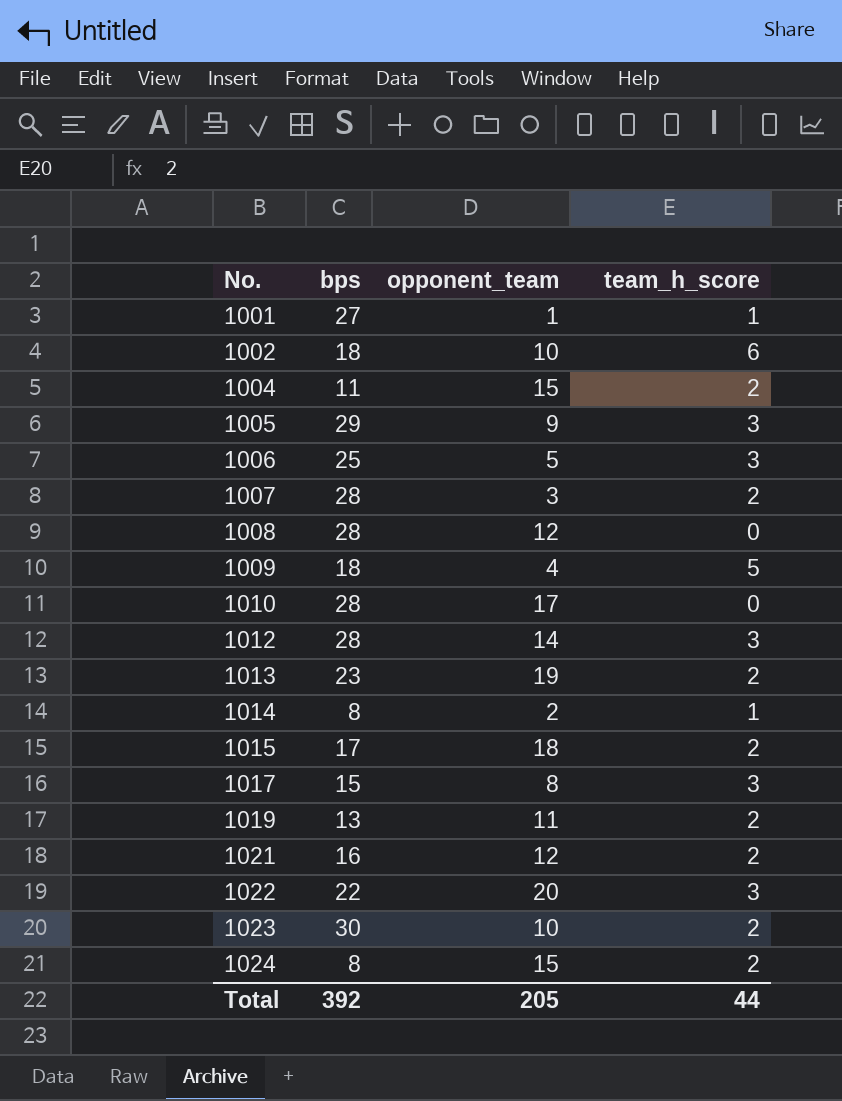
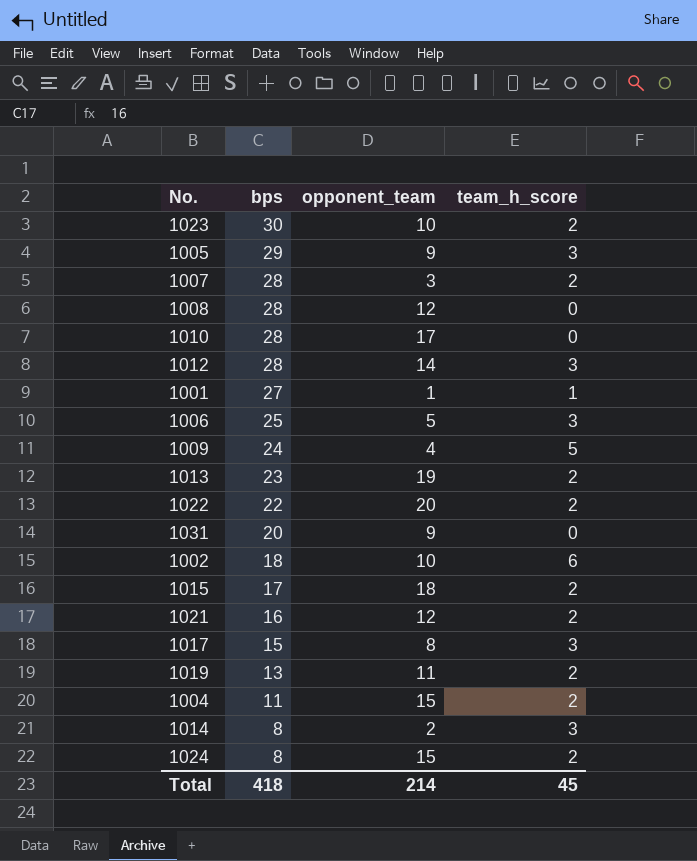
row order: No. ascending -> bps descending
1009 | bps: 18 -> 24
1022 | team_h_score: 3 -> 2
row 1031: none -> 20 | 9 | 0
1014 | team_h_score: 1 -> 3
Total | bps: 392 -> 418
Total | opponent_team: 205 -> 214
Total | team_h_score: 44 -> 45

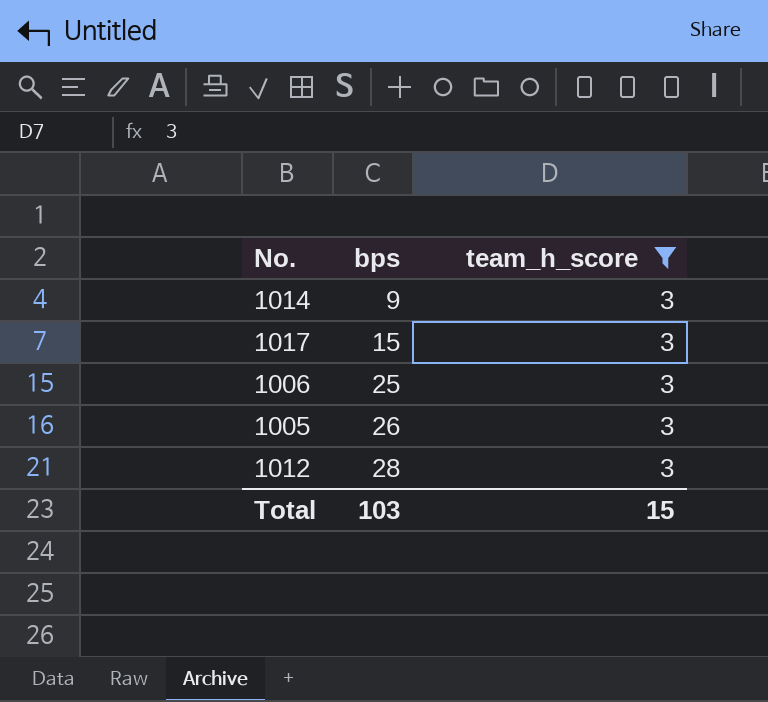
filter: none -> team_h_score = 3
row order: bps descending -> bps ascending
column opponent_team | position: 3 -> none
1014 | bps: 8 -> 9
1005 | bps: 29 -> 26
Total | bps: 418 -> 103
Total | team_h_score: 45 -> 15

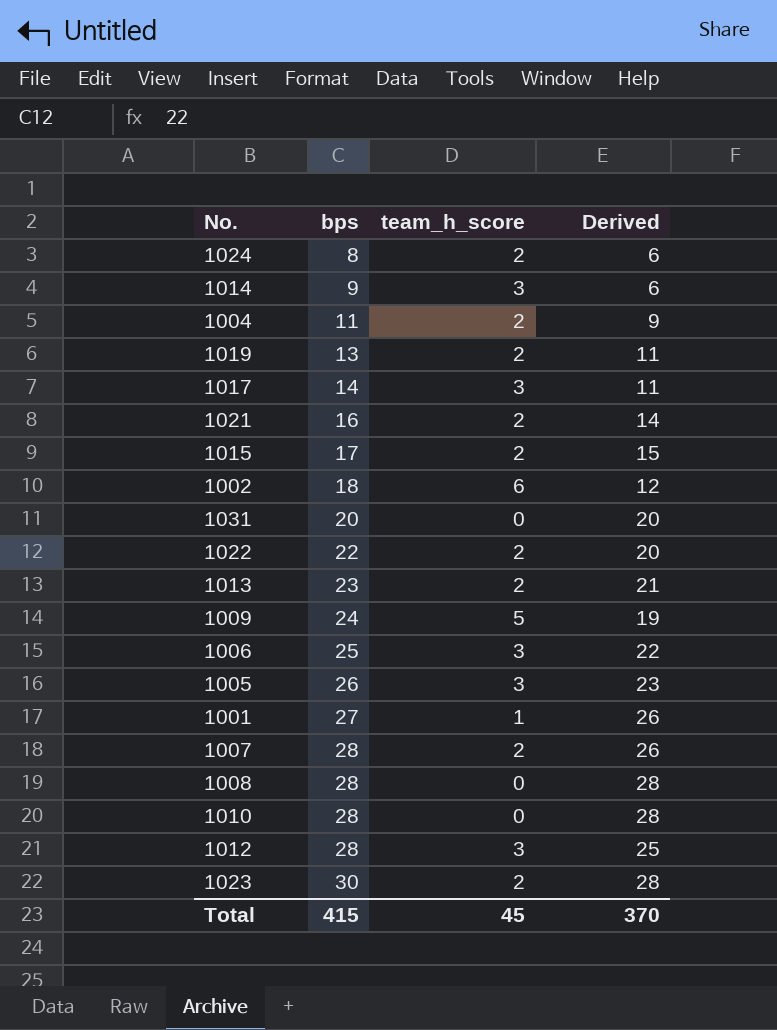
filter: team_h_score = 3 -> none
column Derived | formula: none -> [bps] - [team_h_score]
1017 | bps: 15 -> 14
Total | bps: 103 -> 415
Total | team_h_score: 15 -> 45

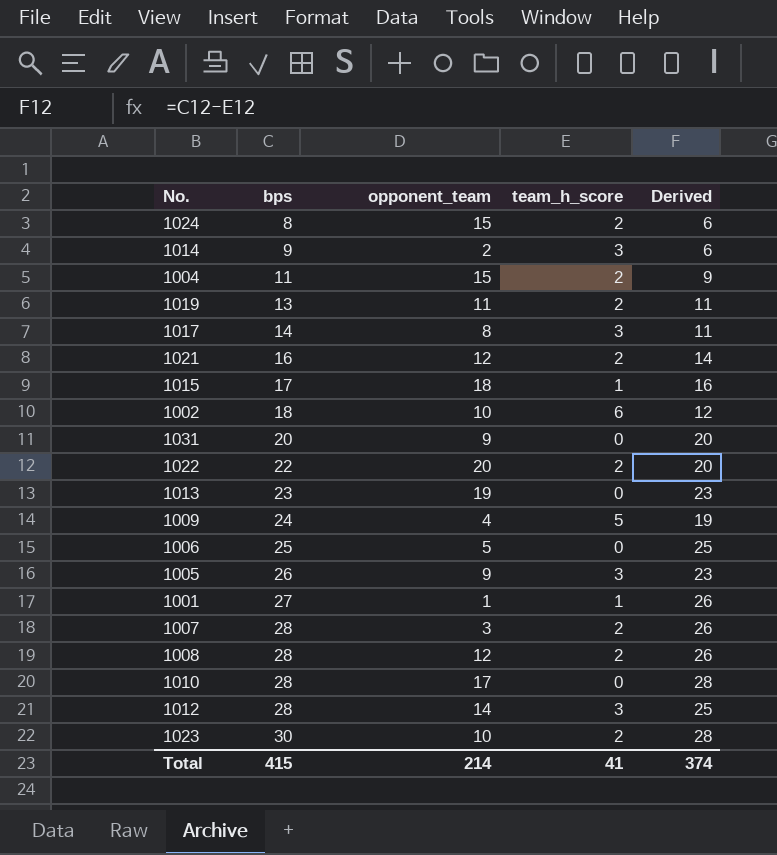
column opponent_team | position: none -> 3
1015 | team_h_score: 2 -> 1
1015 | Derived: 15 -> 16
1013 | team_h_score: 2 -> 0
1013 | Derived: 21 -> 23
1006 | team_h_score: 3 -> 0
1006 | Derived: 22 -> 25
1008 | team_h_score: 0 -> 2
1008 | Derived: 28 -> 26
Total | team_h_score: 45 -> 41
Total | Derived: 370 -> 374

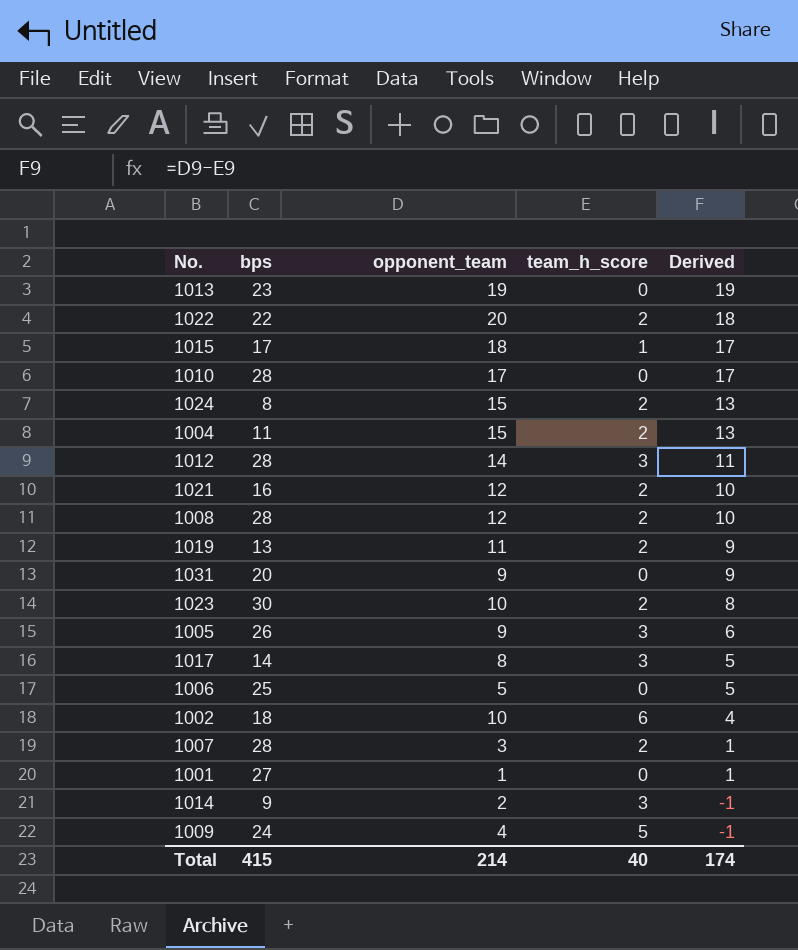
row order: bps ascending -> Derived descending
column Derived | formula: [bps] - [team_h_score] -> [opponent_team] - [team_h_score]
1001 | team_h_score: 1 -> 0
Total | team_h_score: 41 -> 40
Total | Derived: 374 -> 174

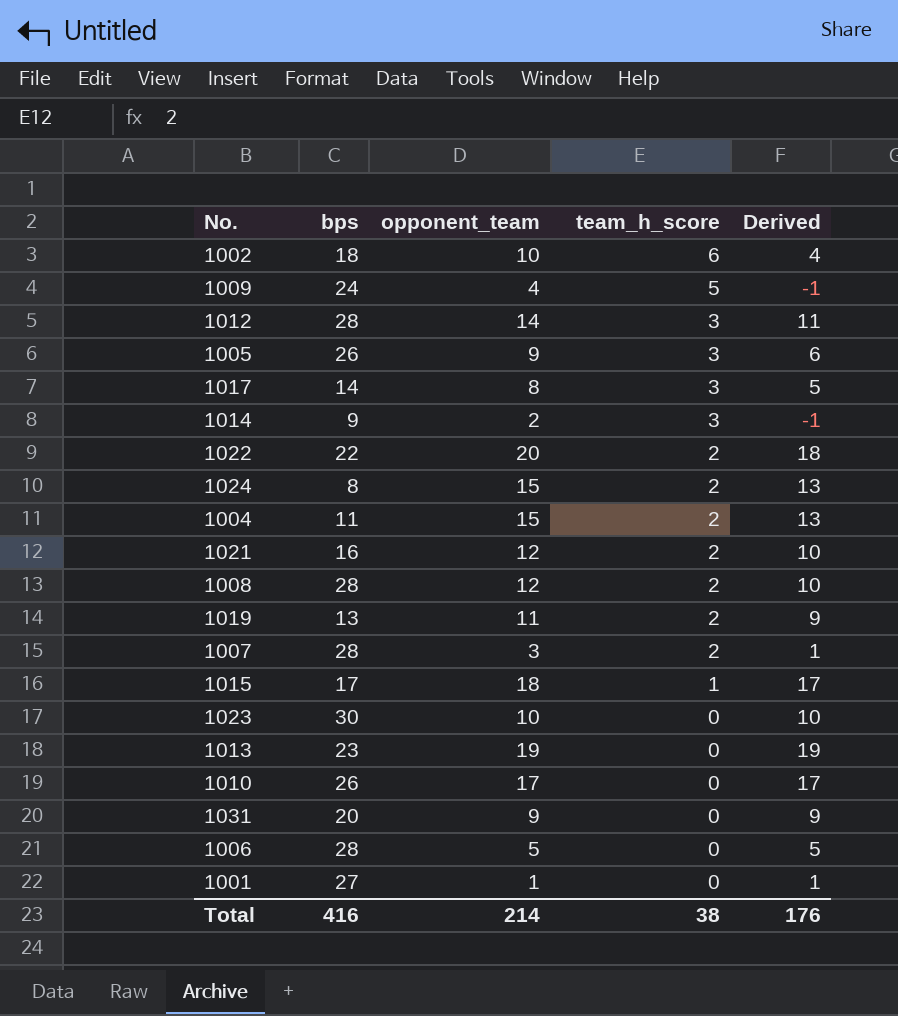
row order: Derived descending -> team_h_score descending
1023 | team_h_score: 2 -> 0
1023 | Derived: 8 -> 10
1010 | bps: 28 -> 26
1006 | bps: 25 -> 28
Total | bps: 415 -> 416
Total | team_h_score: 40 -> 38
Total | Derived: 174 -> 176

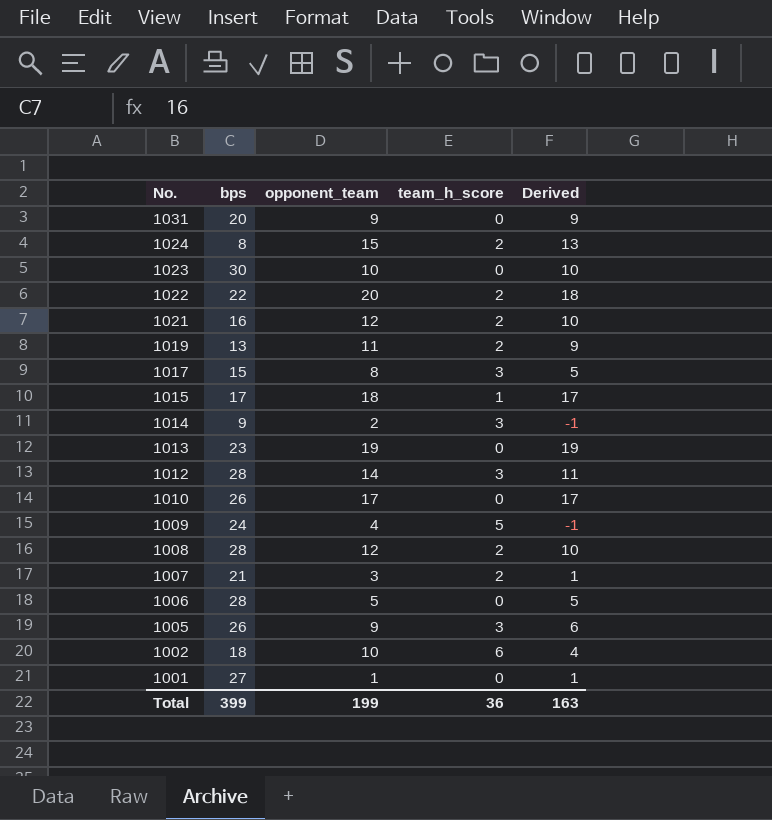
row order: team_h_score descending -> No. descending
row 1004: 11 | 15 | 2 | 13 -> none
1017 | bps: 14 -> 15
1007 | bps: 28 -> 21
Total | bps: 416 -> 399
Total | opponent_team: 214 -> 199
Total | team_h_score: 38 -> 36
Total | Derived: 176 -> 163

